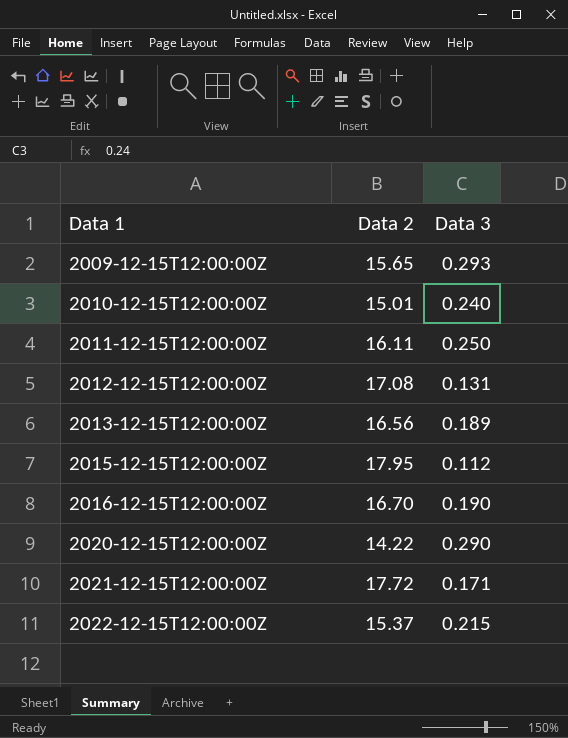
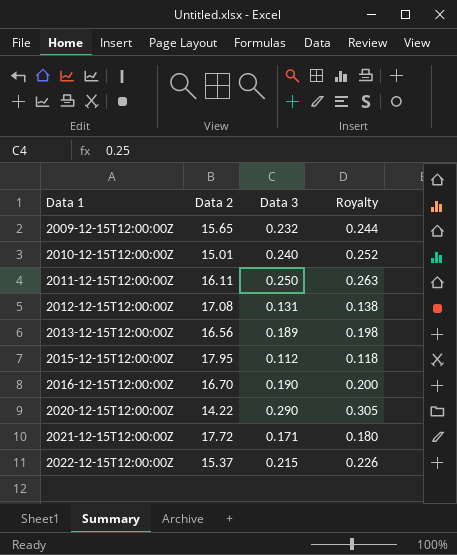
column Royalty | formula: none -> [Data 3] * 1.05
2009-12-15T12:00:00Z | Data 3: 0.293 -> 0.232

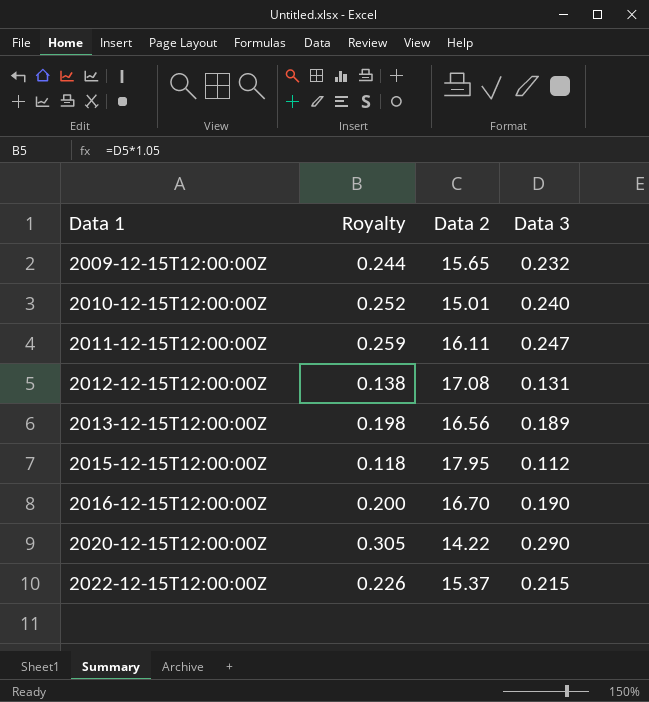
column Royalty | position: 4 -> 2
row 2021-12-15T12:00:00Z: 17.72 | 0.171 | 0.180 -> none
2011-12-15T12:00:00Z | Royalty: 0.263 -> 0.259
2011-12-15T12:00:00Z | Data 3: 0.250 -> 0.247

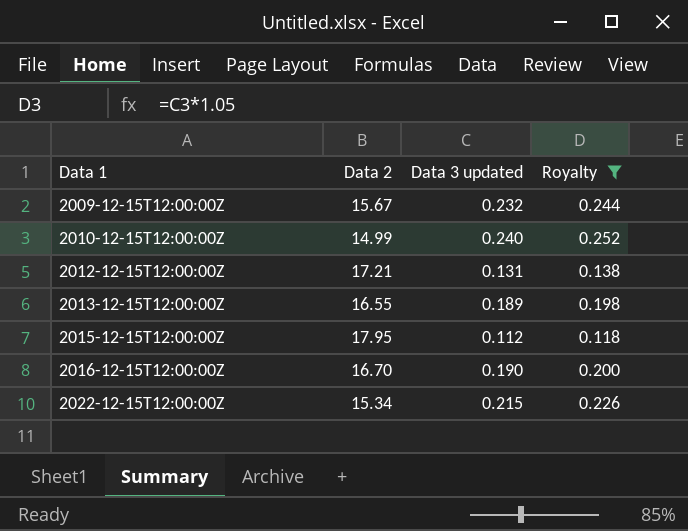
filter: none -> Royalty <= 0.252
column name: Data 3 -> Data 3 updated
column Royalty | position: 2 -> 4
2009-12-15T12:00:00Z | Data 2: 15.65 -> 15.67
2010-12-15T12:00:00Z | Data 2: 15.01 -> 14.99
2012-12-15T12:00:00Z | Data 2: 17.08 -> 17.21
2013-12-15T12:00:00Z | Data 2: 16.56 -> 16.55
2022-12-15T12:00:00Z | Data 2: 15.37 -> 15.34

